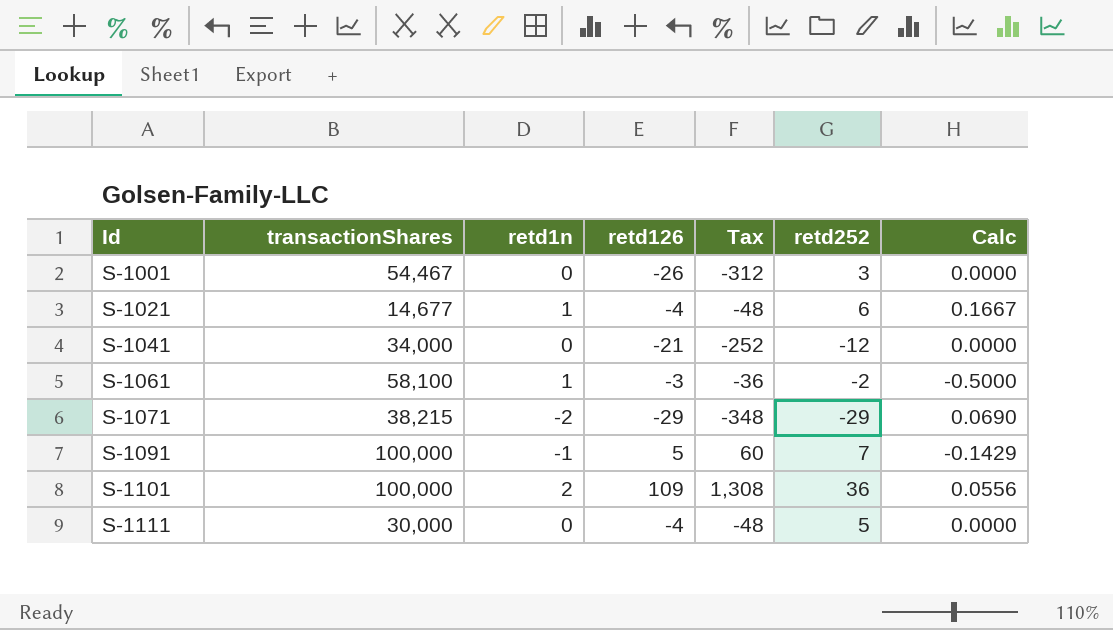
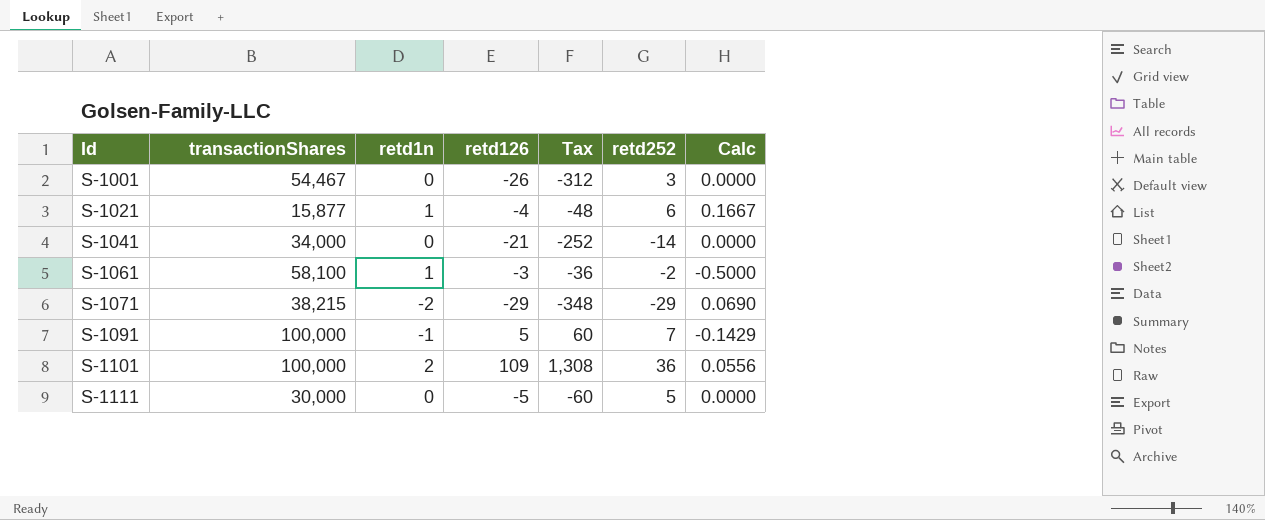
S-1021 | transactionShares: 14,677 -> 15,877
S-1041 | retd252: -12 -> -14
S-1111 | retd126: -4 -> -5
S-1111 | Tax: -48 -> -60

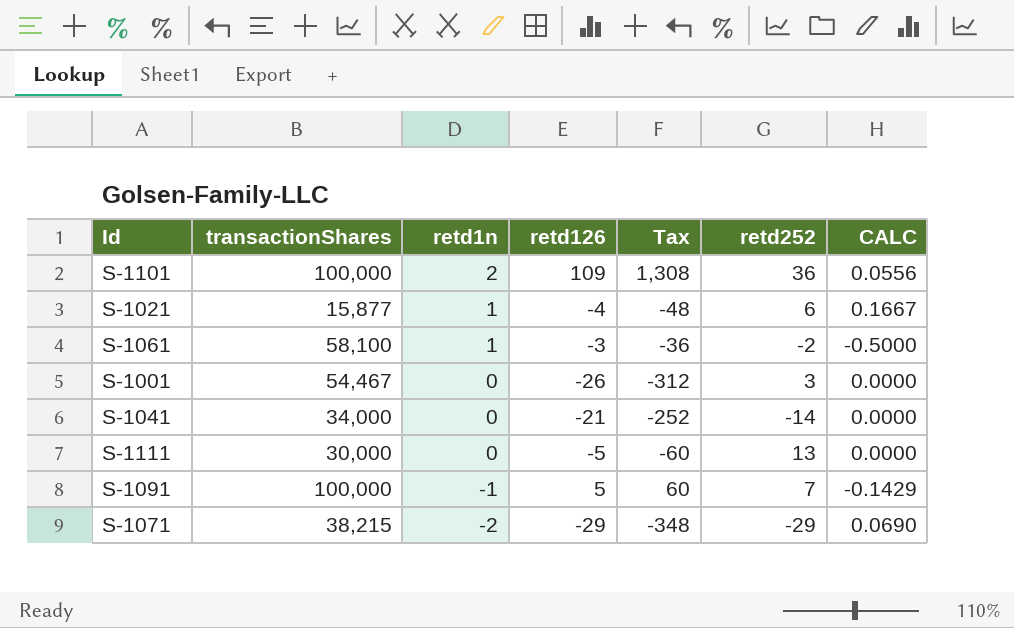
row order: Id ascending -> retd1n descending
column name: Calc -> CALC
S-1111 | retd252: 5 -> 13

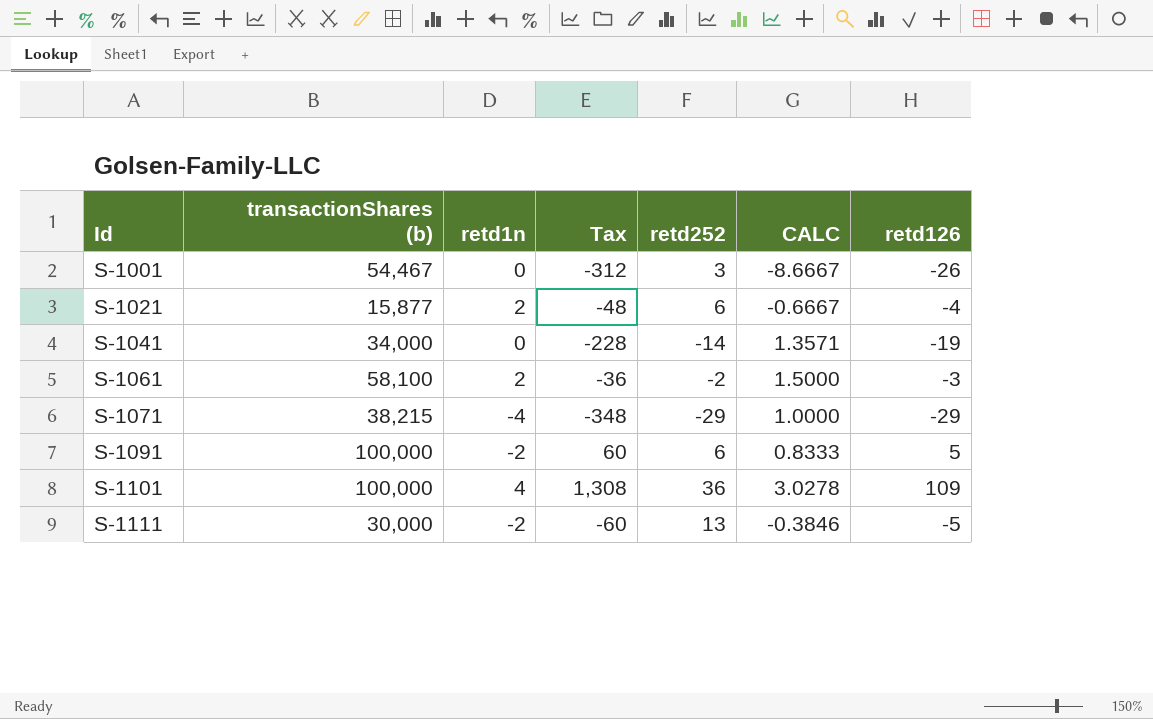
row order: retd1n descending -> Id ascending
column name: transactionShares -> transactionShares (b)
column CALC | formula: [retd1n] / [retd252] -> [retd126] / [retd252]
column retd126 | position: 4 -> 7
S-1021 | retd1n: 1 -> 2
S-1041 | Tax: -252 -> -228
S-1041 | retd126: -21 -> -19
S-1061 | retd1n: 1 -> 2
S-1071 | retd1n: -2 -> -4
S-1091 | retd1n: -1 -> -2
S-1091 | retd252: 7 -> 6
S-1101 | retd1n: 2 -> 4
S-1111 | retd1n: 0 -> -2

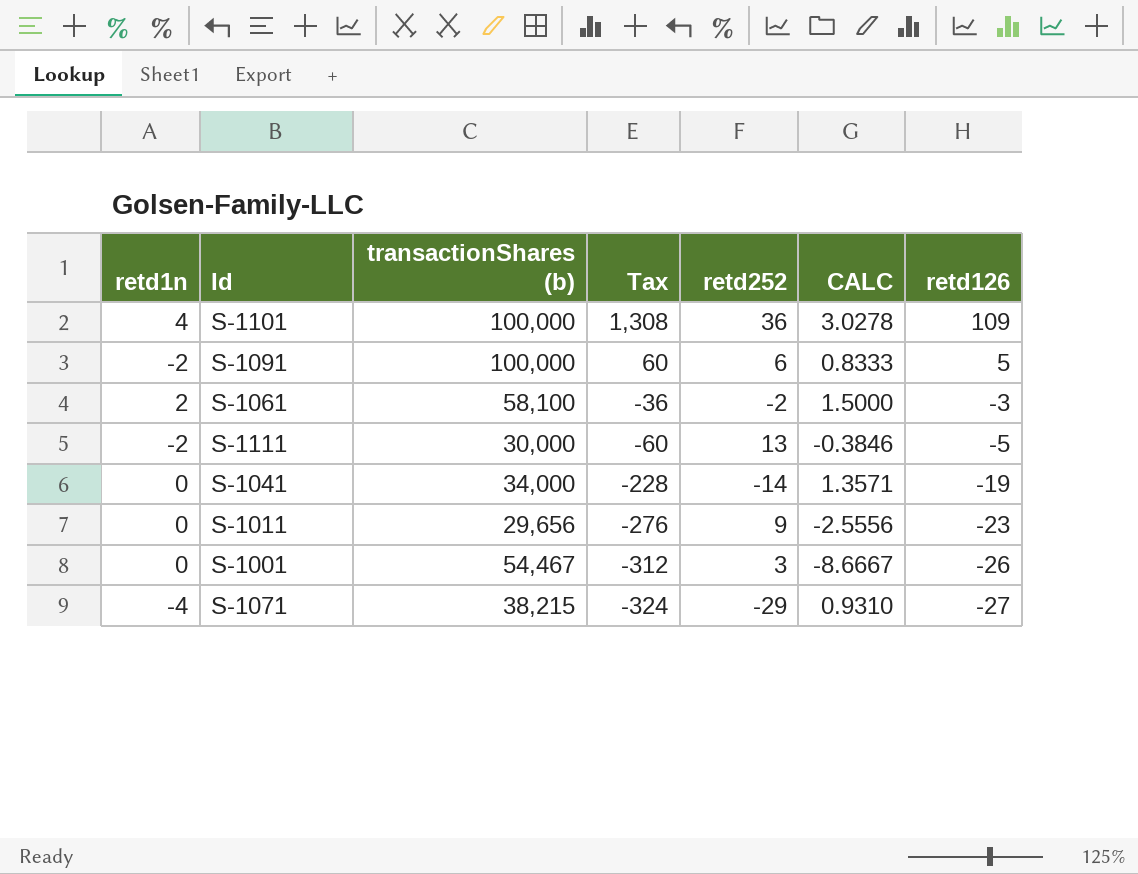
row order: Id ascending -> Tax descending
column retd1n | position: 3 -> 1
row S-1021: 15,877 | 2 | -48 | 6 | -0.6667 | -4 -> none
row S-1011: none -> 0 | 29,656 | -276 | 9 | -2.5556 | -23
S-1071 | Tax: -348 -> -324
S-1071 | CALC: 1.0000 -> 0.9310
S-1071 | retd126: -29 -> -27

